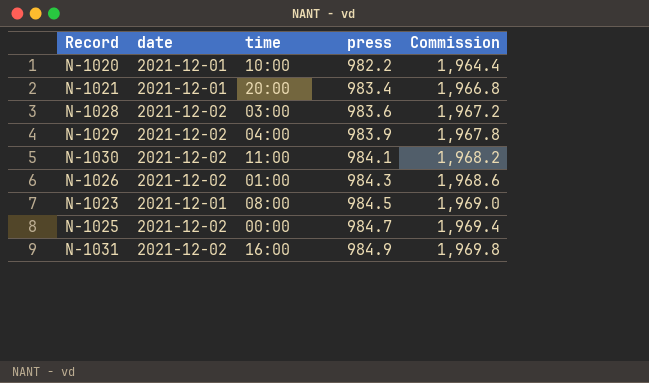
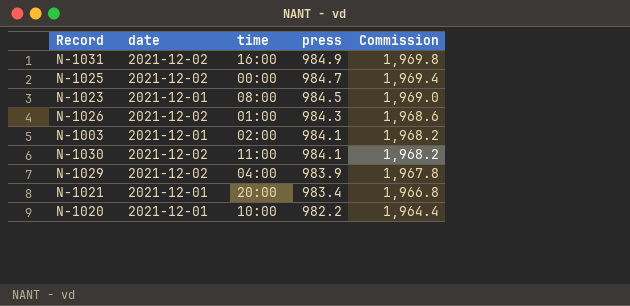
row order: press ascending -> press descending
row N-1028: 2021-12-02 | 03:00 | 983.6 | 1,967.2 -> none
row N-1003: none -> 2021-12-01 | 02:00 | 984.1 | 1,968.2

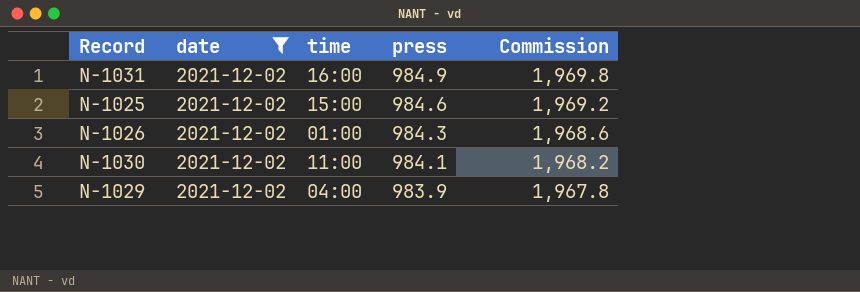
filter: none -> date = 2021-12-02
N-1025 | time: 00:00 -> 15:00
N-1025 | press: 984.7 -> 984.6
N-1025 | Commission: 1,969.4 -> 1,969.2

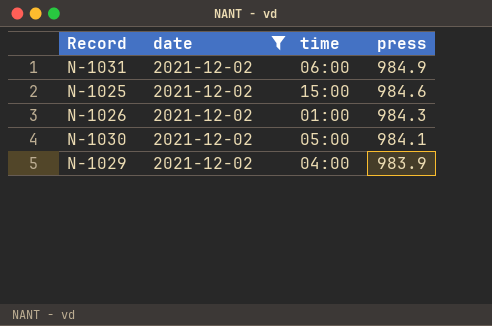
column Commission | formula: [press] * 2 -> none
N-1031 | time: 16:00 -> 06:00
N-1030 | time: 11:00 -> 05:00

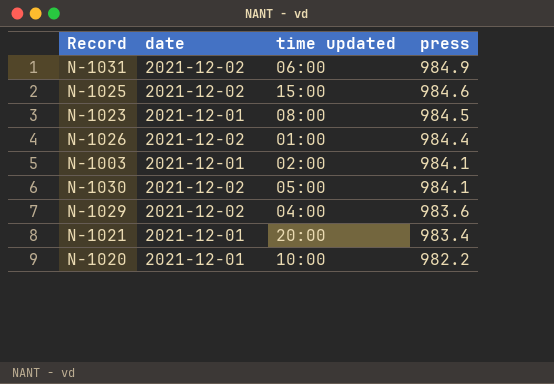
filter: date = 2021-12-02 -> none
column name: time -> time updated
N-1026 | press: 984.3 -> 984.4
N-1029 | press: 983.9 -> 983.6

